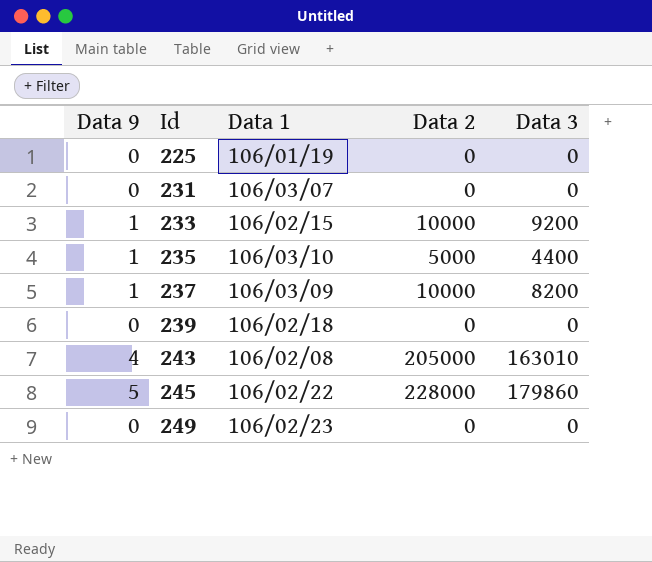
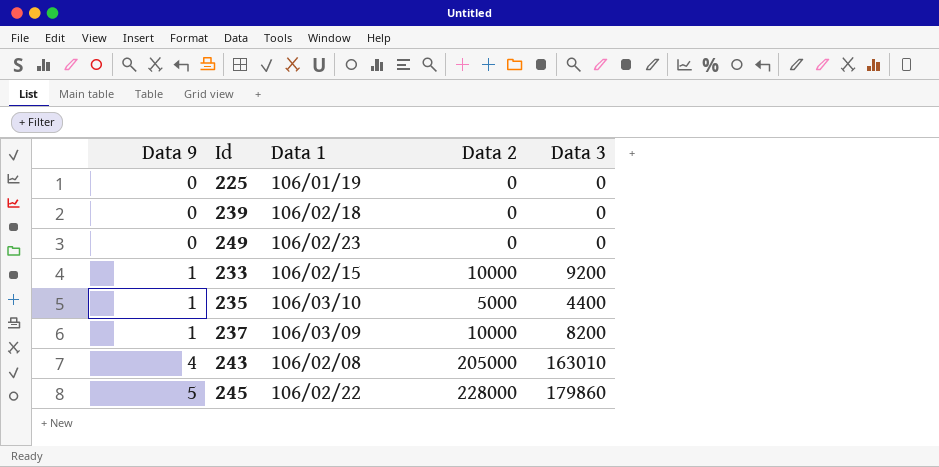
row order: Id ascending -> Data 9 ascending
row 231: 0 | 106/03/07 | 0 | 0 -> none

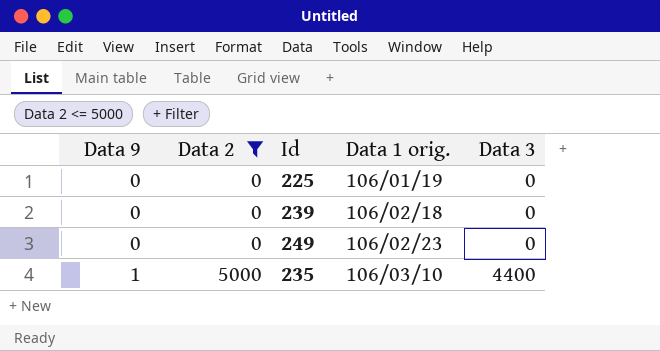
filter: none -> Data 2 <= 5000
column Data 2 | position: 4 -> 2
column name: Data 1 -> Data 1 orig.

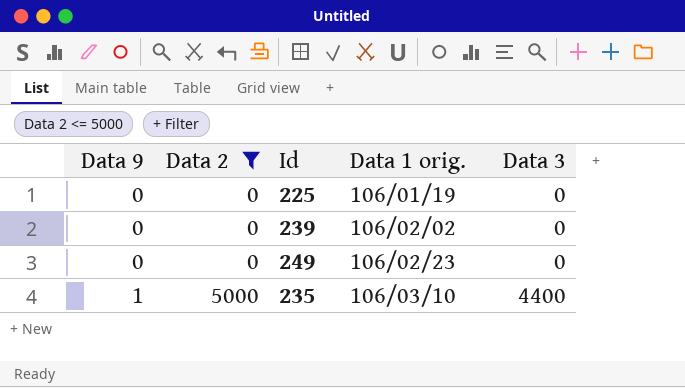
239 | Data 1 orig.: 106/02/18 -> 106/02/02

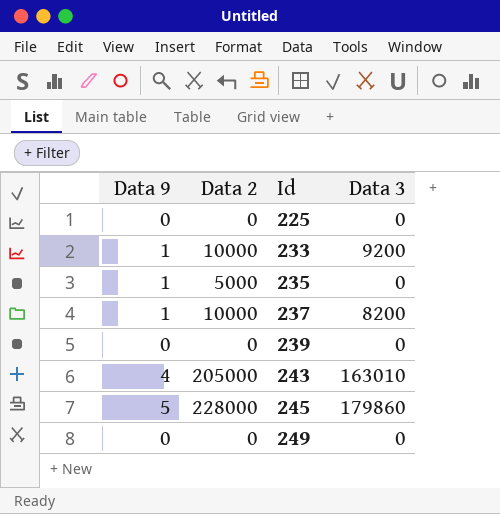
filter: Data 2 <= 5000 -> none
row order: Data 9 ascending -> Id ascending
column Data 1 orig. | position: 4 -> none
235 | Data 3: 4400 -> 0

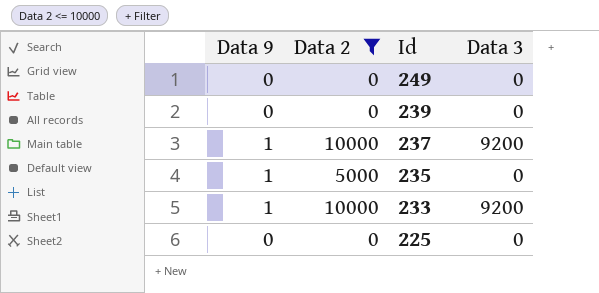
filter: none -> Data 2 <= 10000
row order: Id ascending -> Id descending
237 | Data 3: 8200 -> 9200

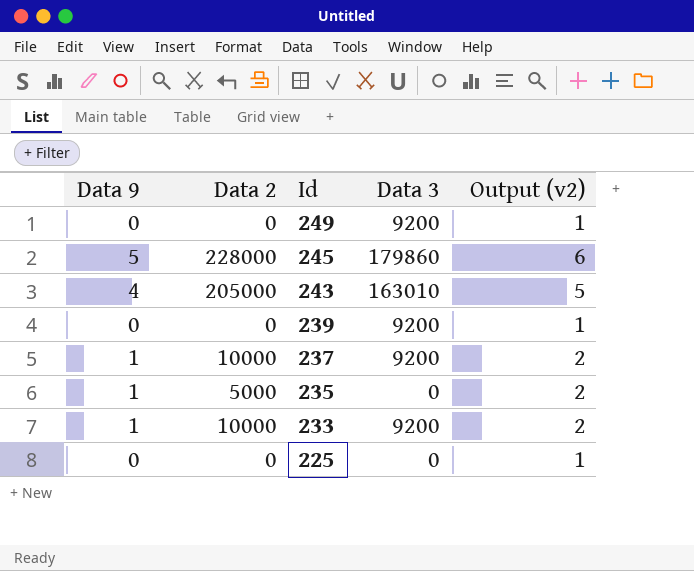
filter: Data 2 <= 10000 -> none
column Output (v2) | formula: none -> [Data 9] + 1
249 | Data 3: 0 -> 9200
239 | Data 3: 0 -> 9200

